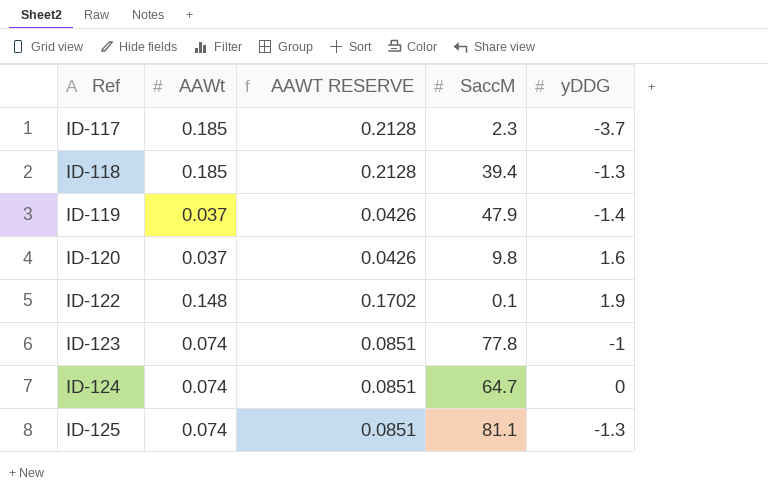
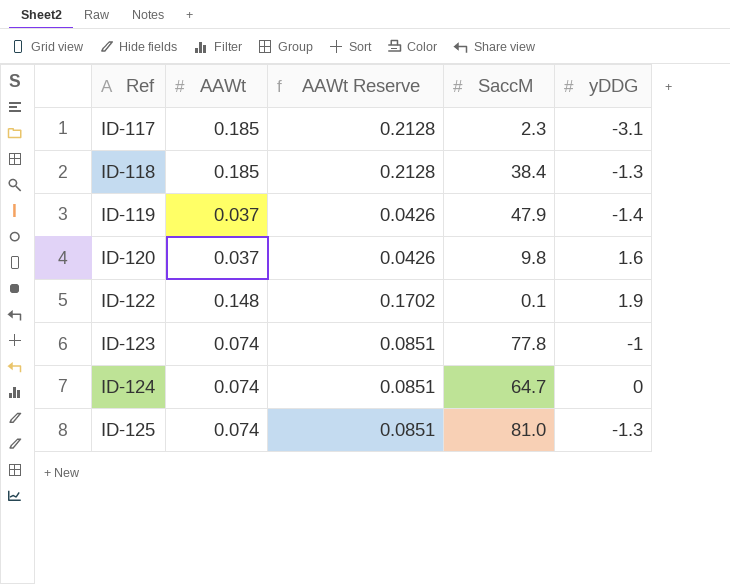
column name: AAWT RESERVE -> AAWt Reserve
ID-117 | yDDG: -3.7 -> -3.1
ID-118 | SaccM: 39.4 -> 38.4
ID-125 | SaccM: 81.1 -> 81.0

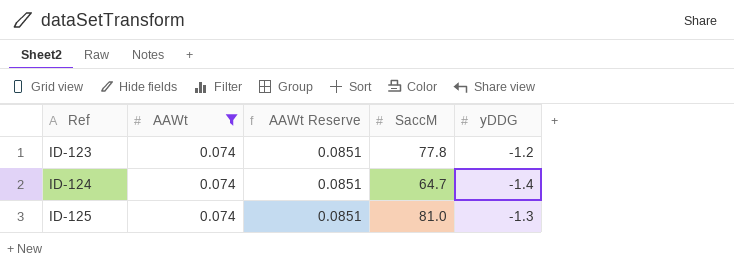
filter: none -> AAWt = 0.074
ID-123 | yDDG: -1 -> -1.2
ID-124 | yDDG: 0 -> -1.4

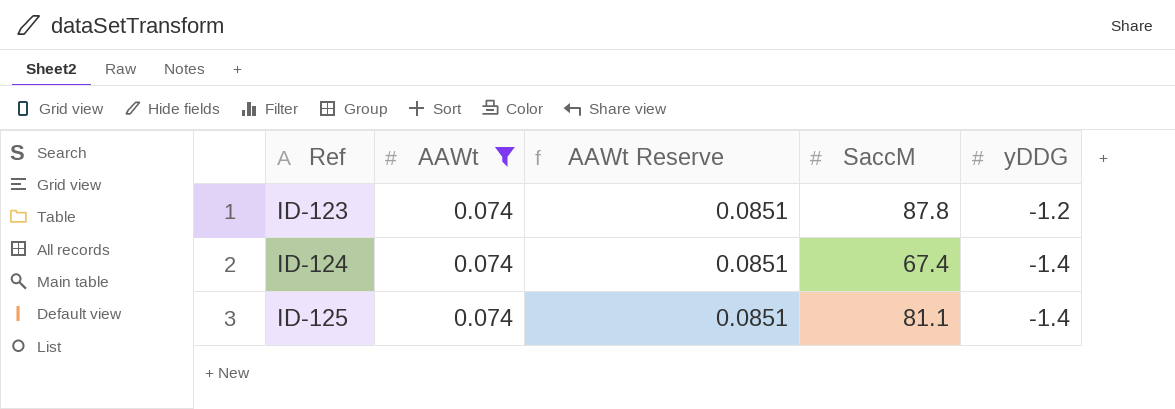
ID-123 | SaccM: 77.8 -> 87.8
ID-124 | SaccM: 64.7 -> 67.4
ID-125 | SaccM: 81.0 -> 81.1
ID-125 | yDDG: -1.3 -> -1.4

